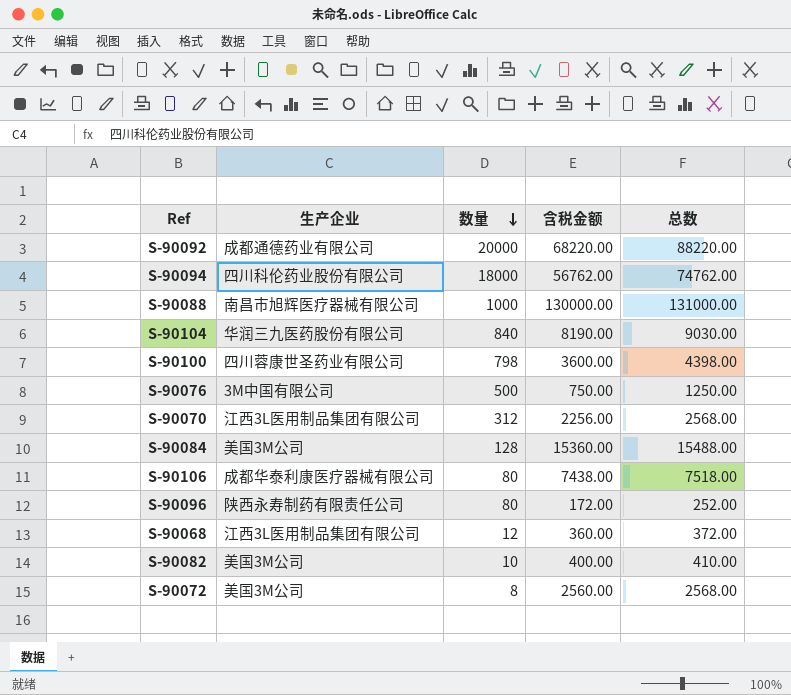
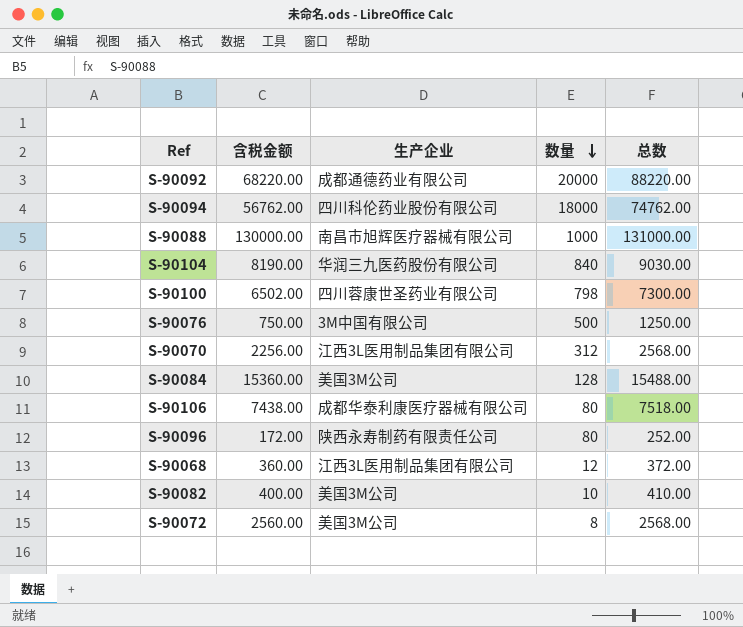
column 含税金额 | position: 4 -> 2
S-90100 | 含税金额: 3600.00 -> 6502.00
S-90100 | 总数: 4398.00 -> 7300.00

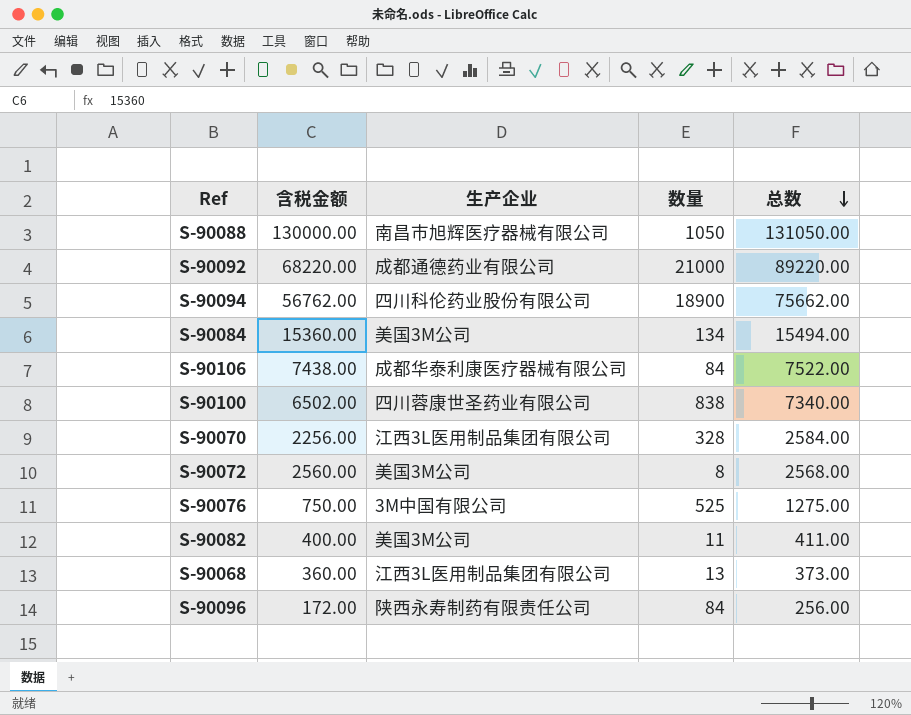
row order: 数量 descending -> 总数 descending
row S-90104: 8190.00 | 华润三九医药股份有限公司 | 840 | 9030.00 -> none
S-90088 | 数量: 1000 -> 1050
S-90088 | 总数: 131000.00 -> 131050.00
S-90092 | 数量: 20000 -> 21000
S-90092 | 总数: 88220.00 -> 89220.00
S-90094 | 数量: 18000 -> 18900
S-90094 | 总数: 74762.00 -> 75662.00
S-90084 | 数量: 128 -> 134
S-90084 | 总数: 15488.00 -> 15494.00
S-90106 | 数量: 80 -> 84
S-90106 | 总数: 7518.00 -> 7522.00
S-90100 | 数量: 798 -> 838
S-90100 | 总数: 7300.00 -> 7340.00
S-90070 | 数量: 312 -> 328
S-90070 | 总数: 2568.00 -> 2584.00
S-90076 | 数量: 500 -> 525
S-90076 | 总数: 1250.00 -> 1275.00
S-90082 | 数量: 10 -> 11
S-90082 | 总数: 410.00 -> 411.00
S-90068 | 数量: 12 -> 13
S-90068 | 总数: 372.00 -> 373.00
S-90096 | 数量: 80 -> 84
S-90096 | 总数: 252.00 -> 256.00

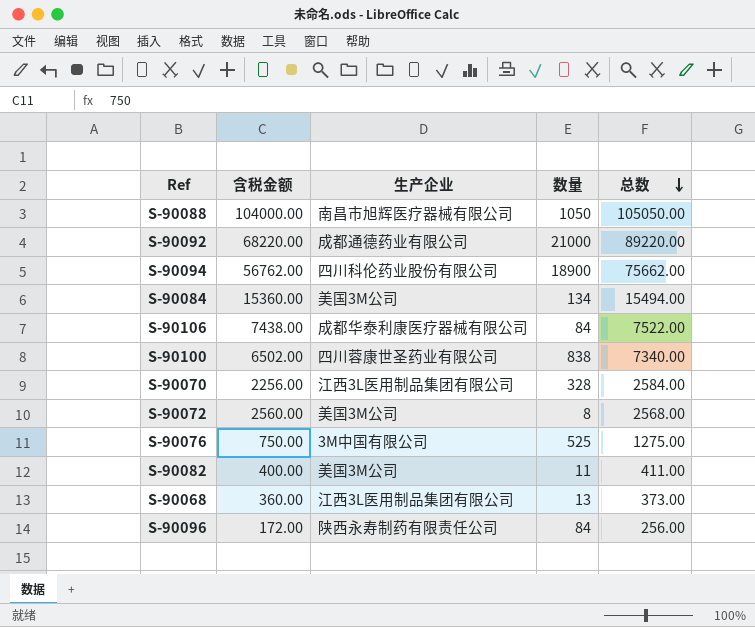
S-90088 | 含税金额: 130000.00 -> 104000.00
S-90088 | 总数: 131050.00 -> 105050.00

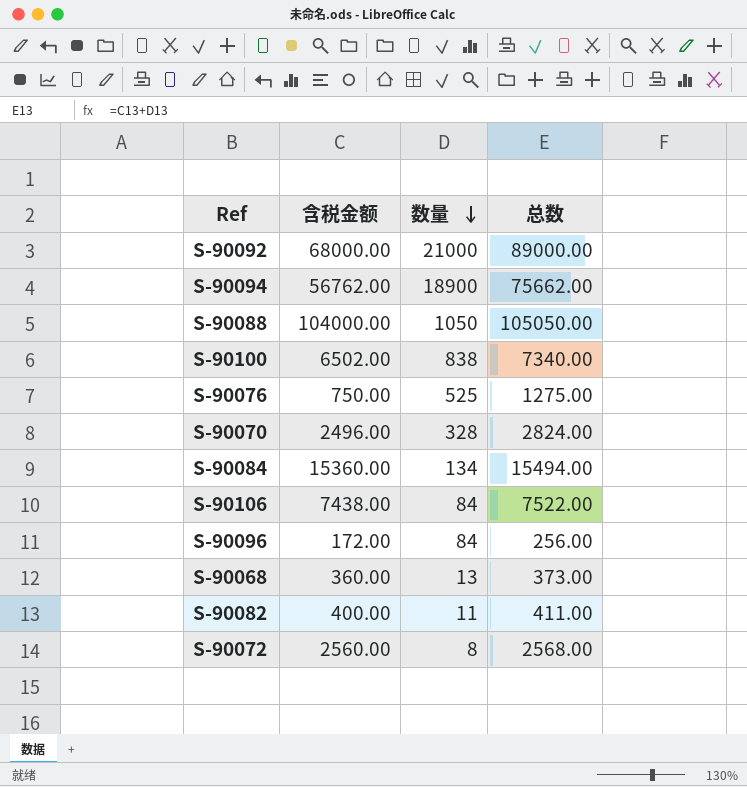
row order: 总数 descending -> 数量 descending
column 生产企业 | position: 3 -> none
S-90092 | 含税金额: 68220.00 -> 68000.00
S-90092 | 总数: 89220.00 -> 89000.00
S-90070 | 含税金额: 2256.00 -> 2496.00
S-90070 | 总数: 2584.00 -> 2824.00

